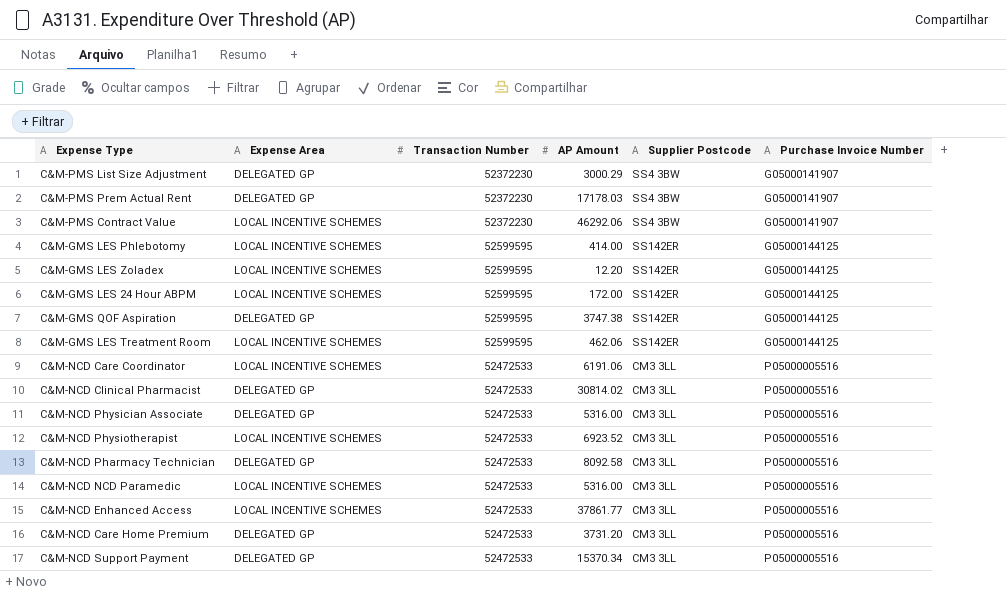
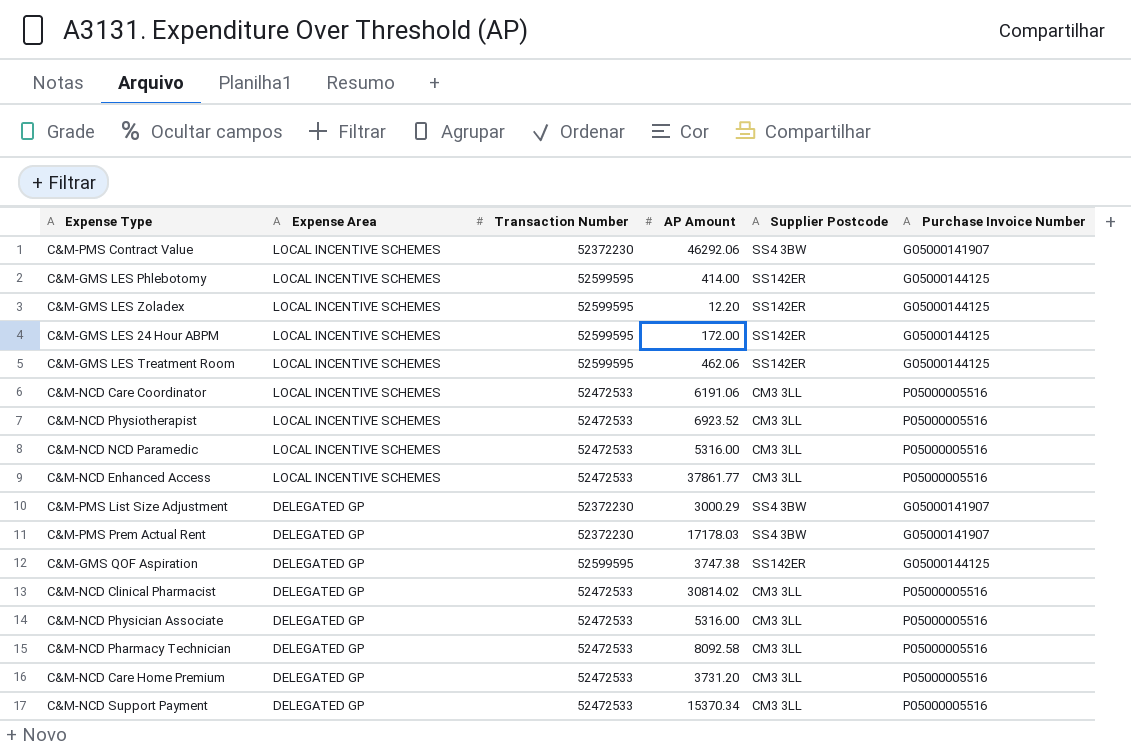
row order: Purchase Invoice Number ascending -> Expense Area descending

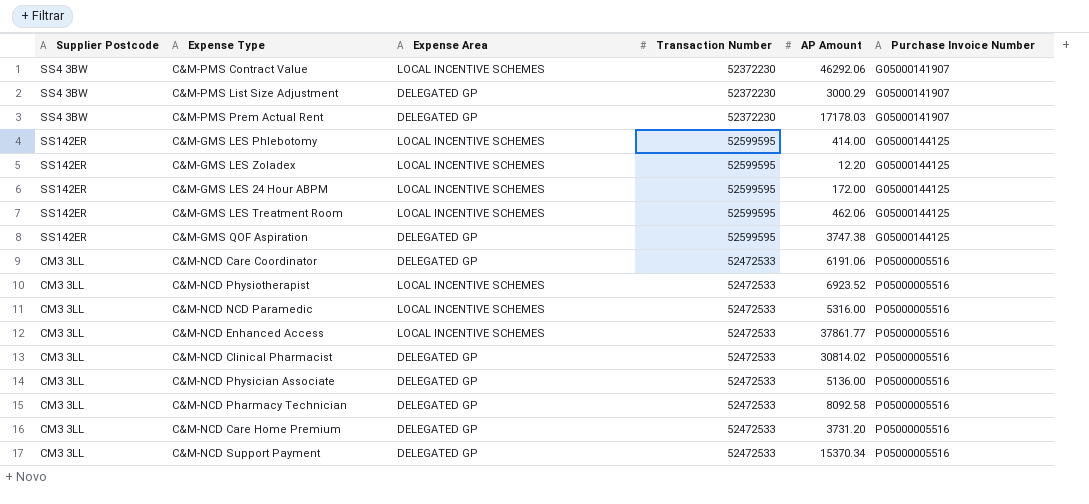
row order: Expense Area descending -> Purchase Invoice Number ascending
column Supplier Postcode | position: 5 -> 1
C&M-NCD Care Coordinator | Expense Area: LOCAL INCENTIVE SCHEMES -> DELEGATED GP
C&M-NCD Physician Associate | AP Amount: 5316.00 -> 5136.00

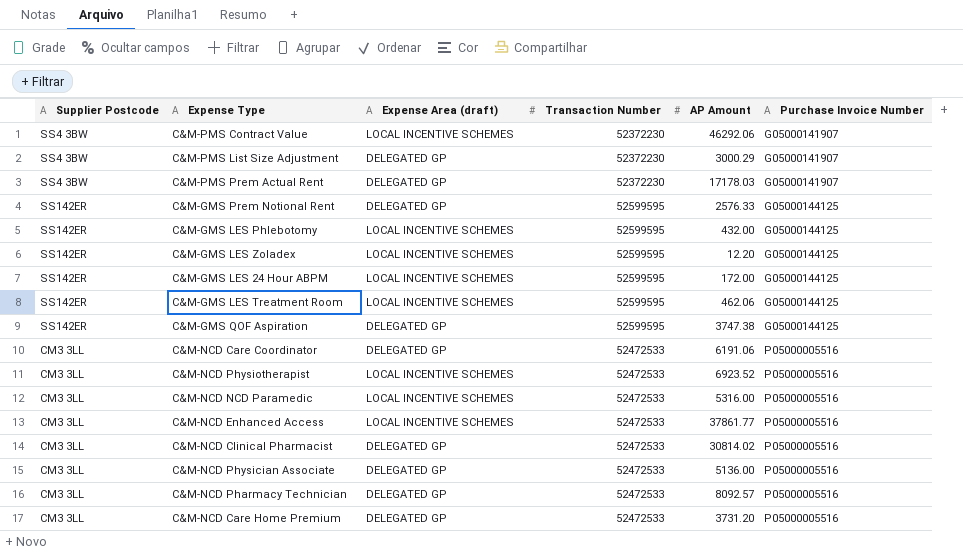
column name: Expense Area -> Expense Area (draft)
row C&M-NCD Support Payment: CM3 3LL | DELEGATED GP | 52472533 | 15370.34 | P05000005516 -> none
row C&M-GMS Prem Notional Rent: none -> SS142ER | DELEGATED GP | 52599595 | 2576.33 | G05000144125
C&M-GMS LES Phlebotomy | AP Amount: 414.00 -> 432.00
C&M-NCD Pharmacy Technician | AP Amount: 8092.58 -> 8092.57

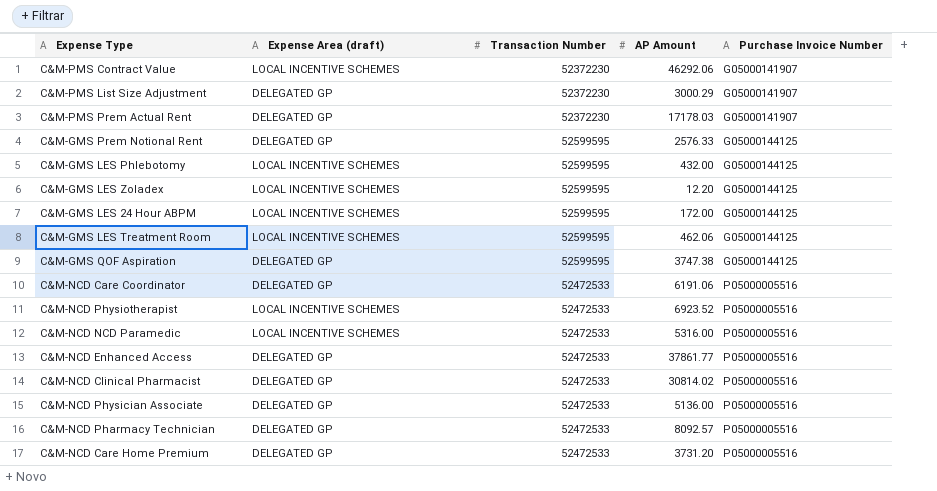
column Supplier Postcode | position: 1 -> none
C&M-NCD Enhanced Access | Expense Area (draft): LOCAL INCENTIVE SCHEMES -> DELEGATED GP

